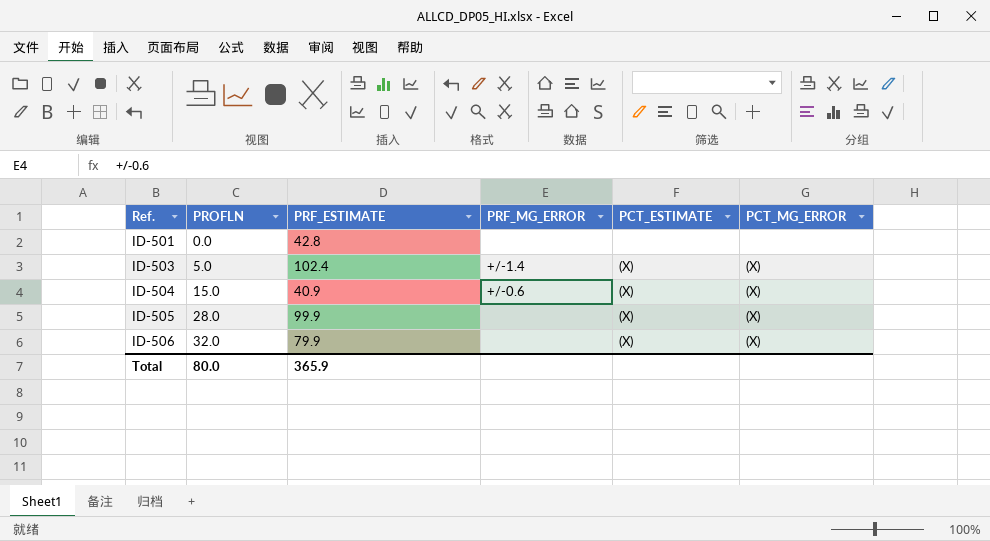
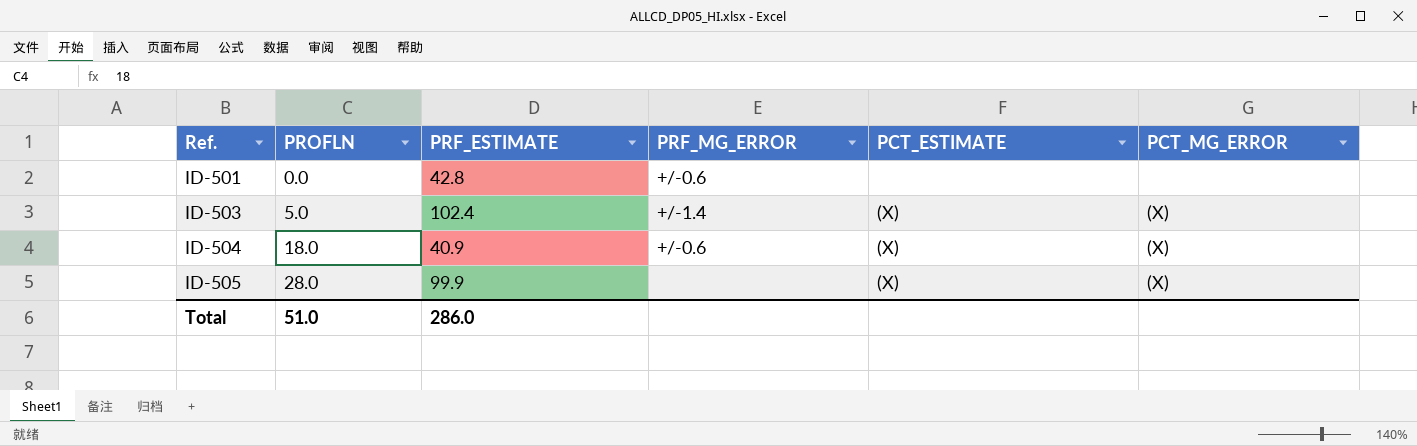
row ID-506: 32.0 | 79.9 | none | (X) | (X) -> none
ID-501 | PRF_MG_ERROR: none -> +/-0.6
ID-504 | PROFLN: 15.0 -> 18.0
Total | PROFLN: 80.0 -> 51.0
Total | PRF_ESTIMATE: 365.9 -> 286.0

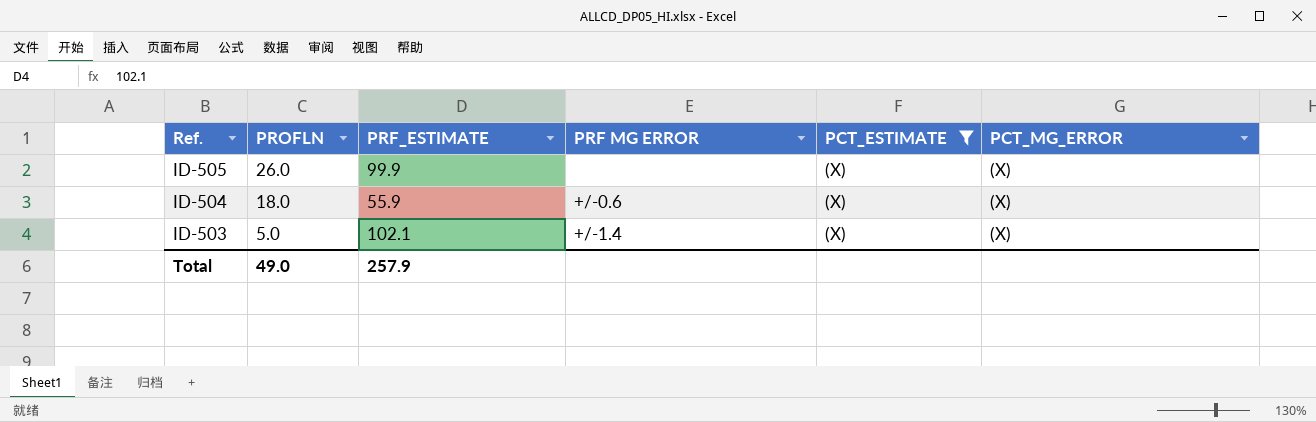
filter: none -> PCT_ESTIMATE = (X)
row order: Ref. ascending -> Ref. descending
column name: PRF_MG_ERROR -> PRF MG ERROR
ID-505 | PROFLN: 28.0 -> 26.0
ID-504 | PRF_ESTIMATE: 40.9 -> 55.9
ID-503 | PRF_ESTIMATE: 102.4 -> 102.1
Total | PROFLN: 51.0 -> 49.0
Total | PRF_ESTIMATE: 286.0 -> 257.9

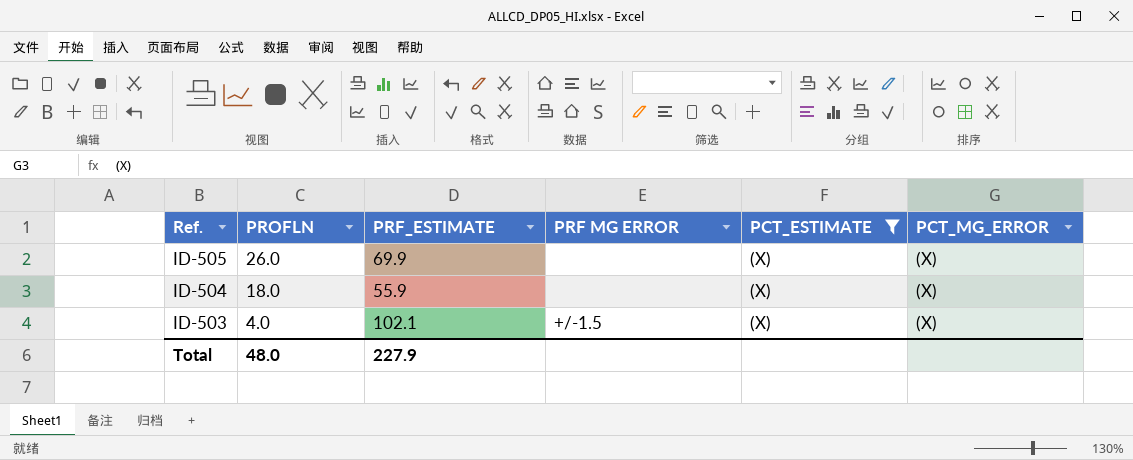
ID-505 | PRF_ESTIMATE: 99.9 -> 69.9
ID-504 | PRF MG ERROR: +/-0.6 -> none
ID-503 | PROFLN: 5.0 -> 4.0
ID-503 | PRF MG ERROR: +/-1.4 -> +/-1.5
Total | PROFLN: 49.0 -> 48.0
Total | PRF_ESTIMATE: 257.9 -> 227.9

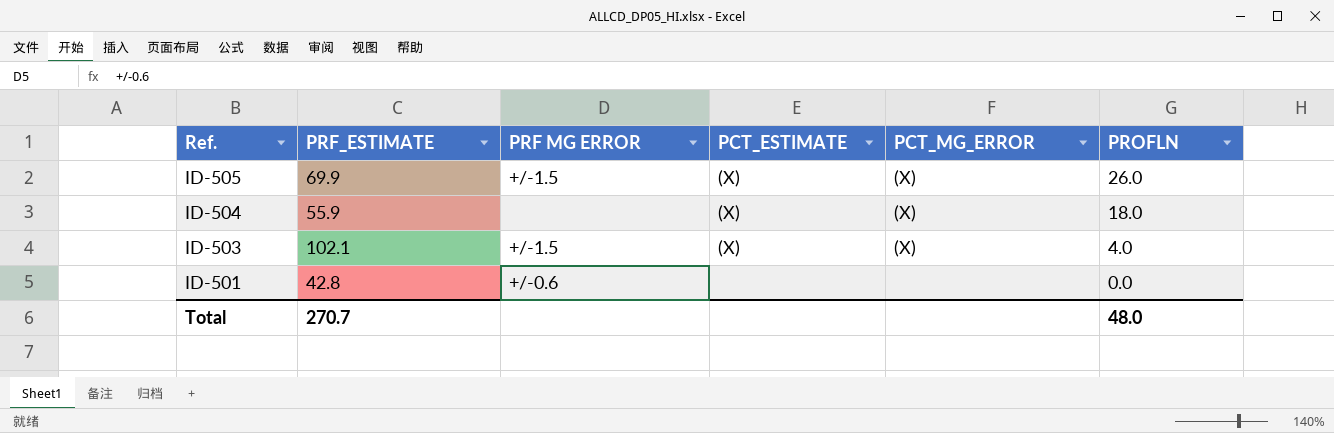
filter: PCT_ESTIMATE = (X) -> none
column PROFLN | position: 2 -> 6
ID-505 | PRF MG ERROR: none -> +/-1.5
Total | PRF_ESTIMATE: 227.9 -> 270.7

